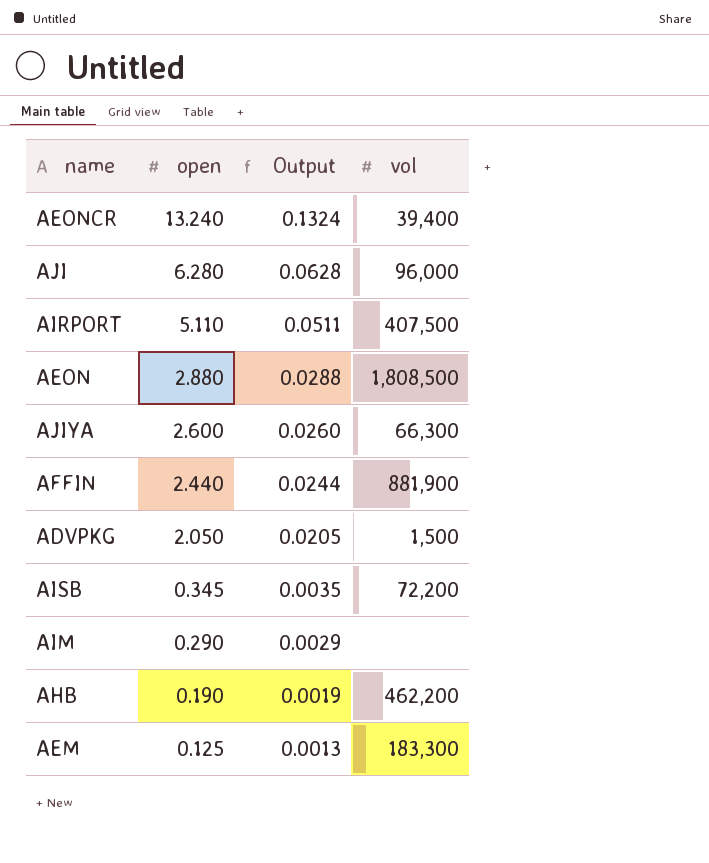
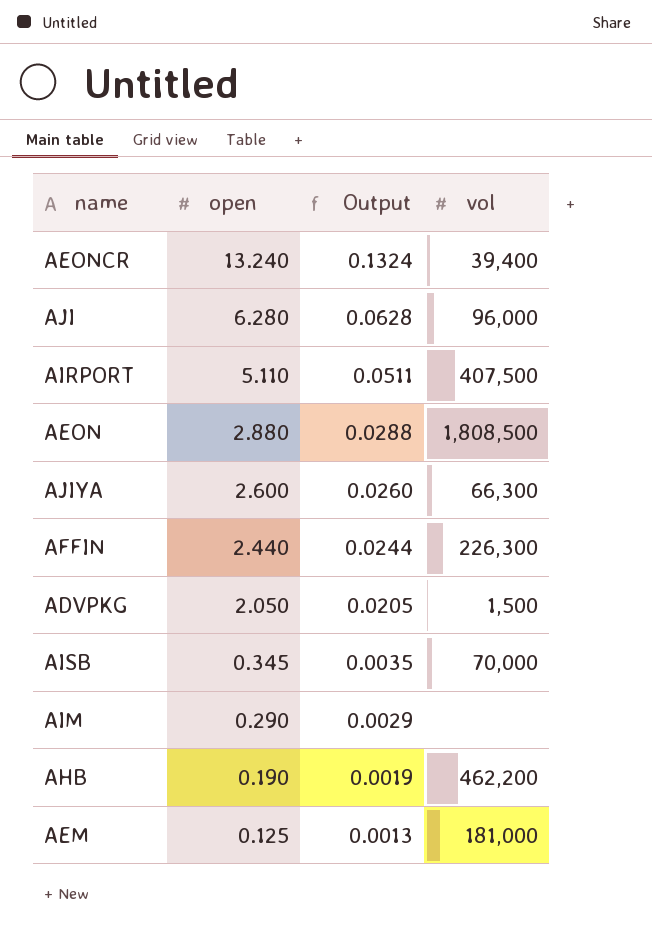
AFFIN | vol: 881,900 -> 226,300
AISB | vol: 72,200 -> 70,000
AEM | vol: 183,300 -> 181,000

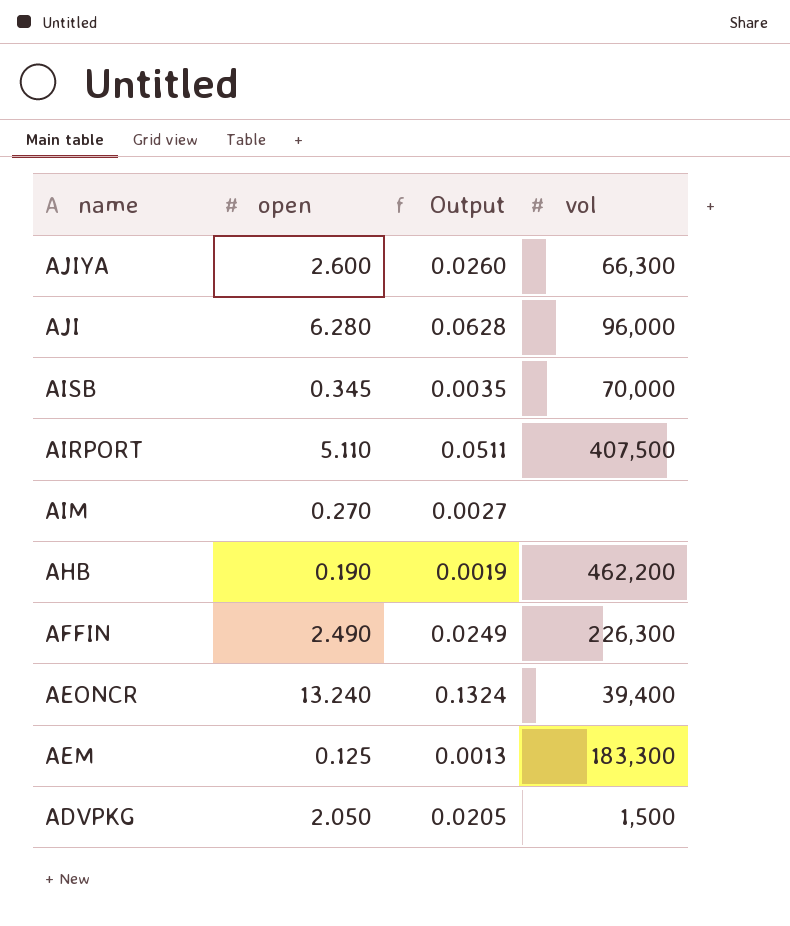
row order: open descending -> name descending
row AEON: 2.880 | 0.0288 | 1,808,500 -> none
AIM | open: 0.290 -> 0.270
AIM | Output: 0.0029 -> 0.0027
AFFIN | open: 2.440 -> 2.490
AFFIN | Output: 0.0244 -> 0.0249
AEM | vol: 181,000 -> 183,300

